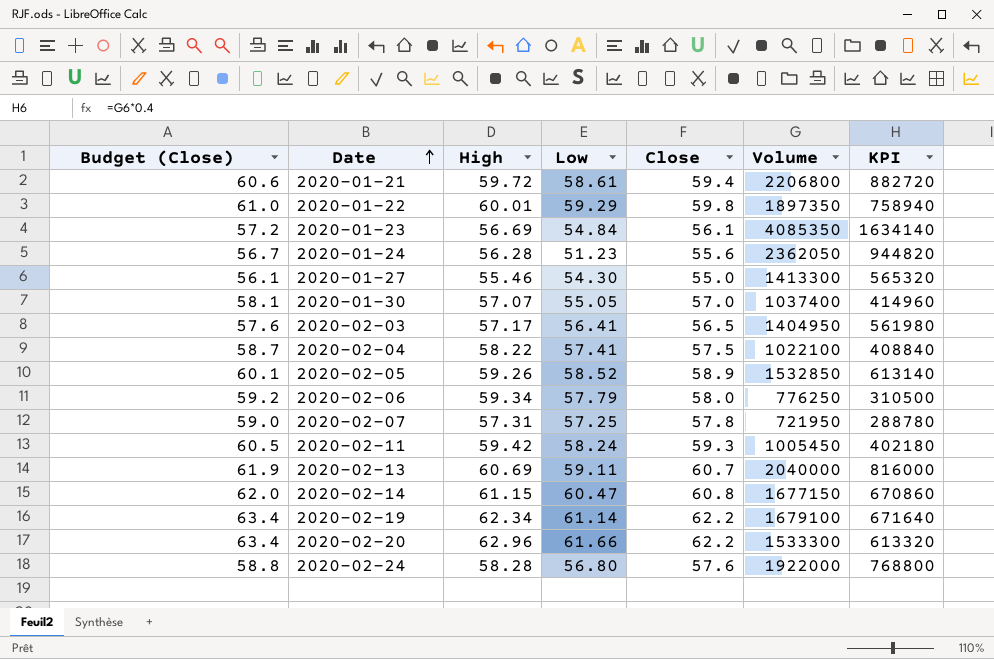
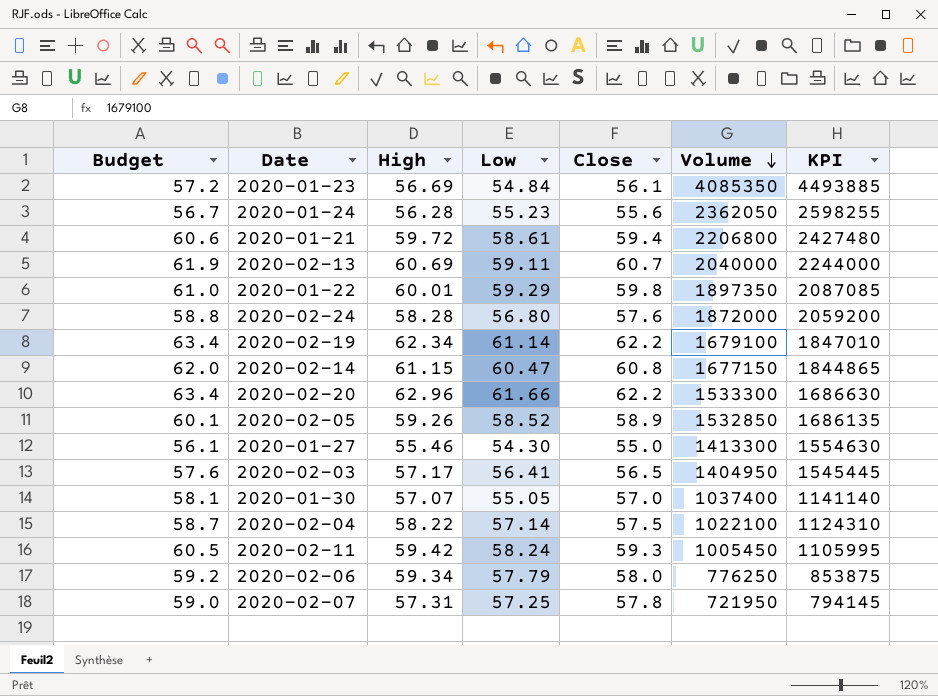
row order: Date ascending -> Volume descending
column name: Budget (Close) -> Budget
column KPI | formula: [Volume] * 0.4 -> [Volume] * 1.1
2020-01-24 | Low: 51.23 -> 55.23
2020-02-24 | Volume: 1922000 -> 1872000
2020-02-04 | Low: 57.41 -> 57.14

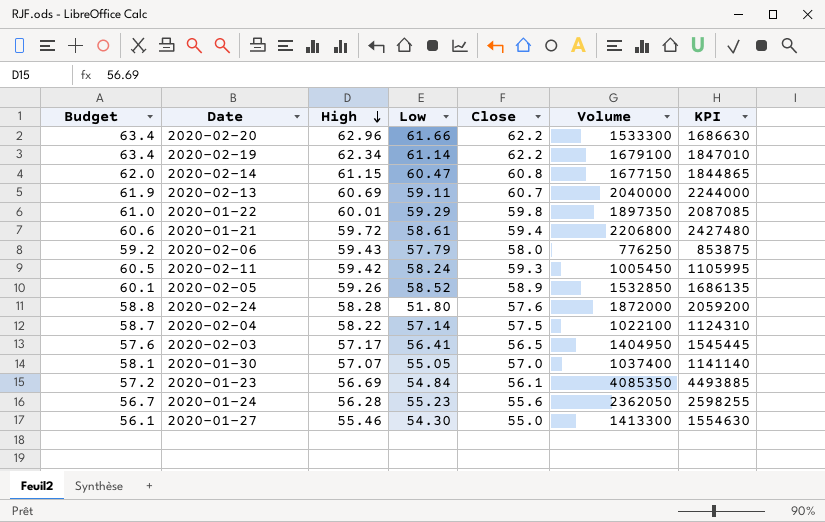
row order: Volume descending -> High descending
row 2020-02-07: 59.0 | 57.31 | 57.25 | 57.8 | 721950 | 794145 -> none
2020-02-06 | High: 59.34 -> 59.43
2020-02-24 | Low: 56.80 -> 51.80

